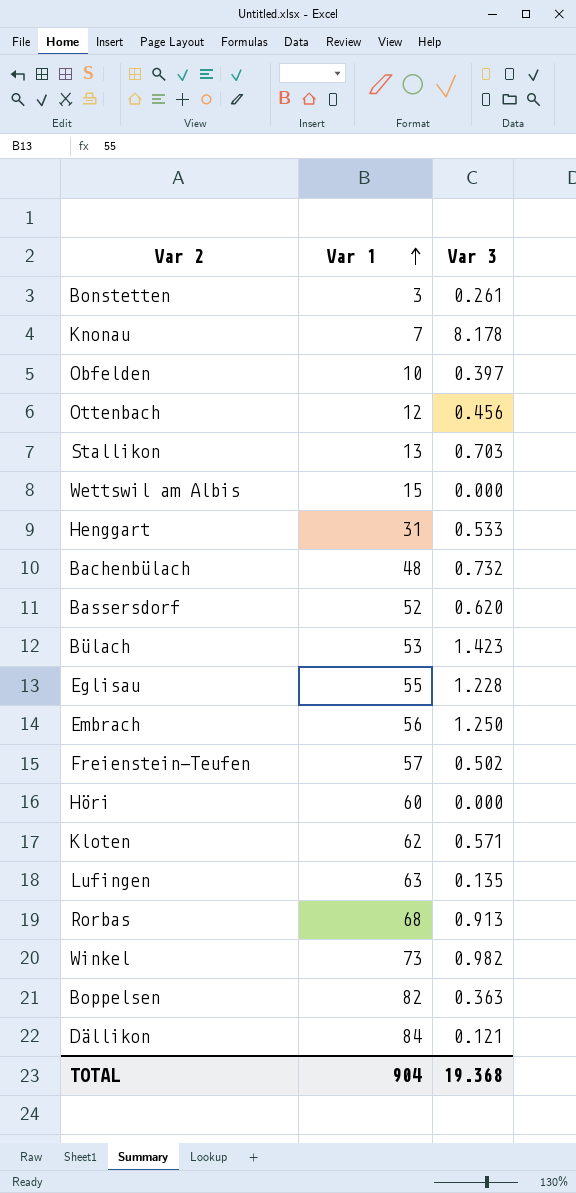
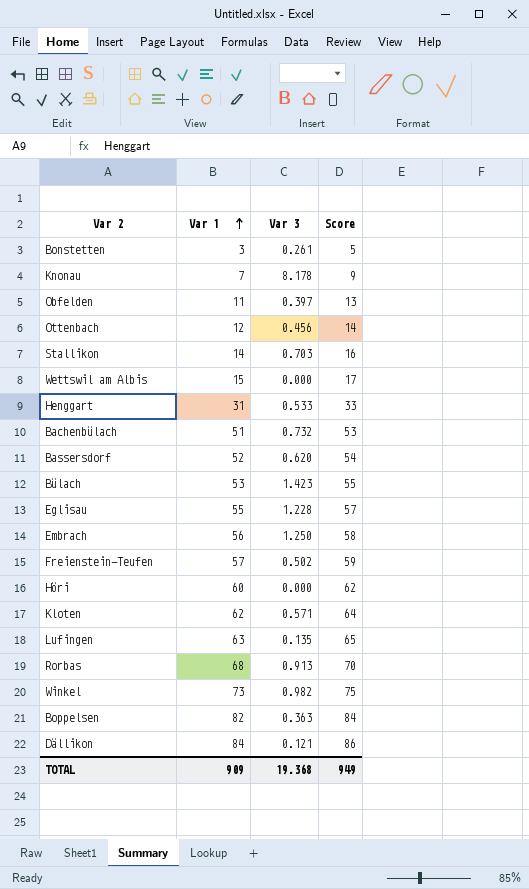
column Score | formula: none -> [Var 1] + 2
Obfelden | Var 1: 10 -> 11
Stallikon | Var 1: 13 -> 14
Bachenbülach | Var 1: 48 -> 51
TOTAL | Var 1: 904 -> 909

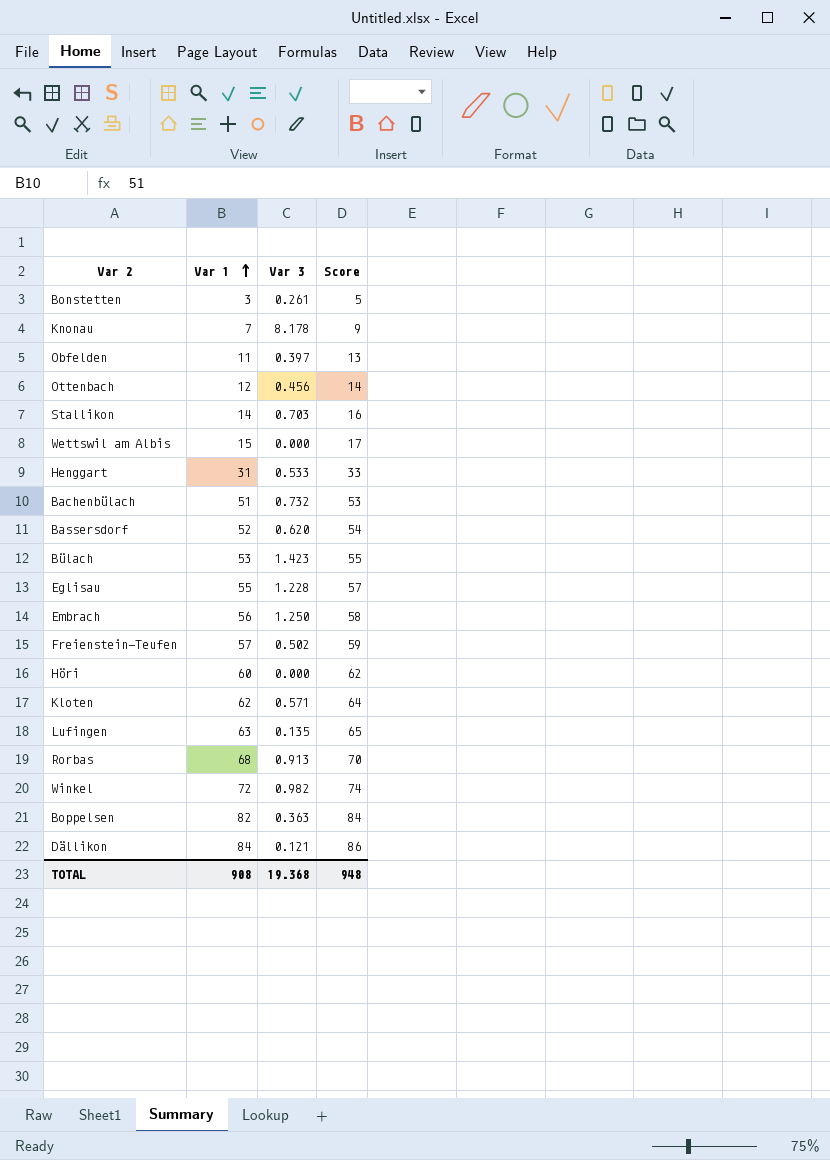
Winkel | Var 1: 73 -> 72
Winkel | Score: 75 -> 74
TOTAL | Var 1: 909 -> 908
TOTAL | Score: 949 -> 948

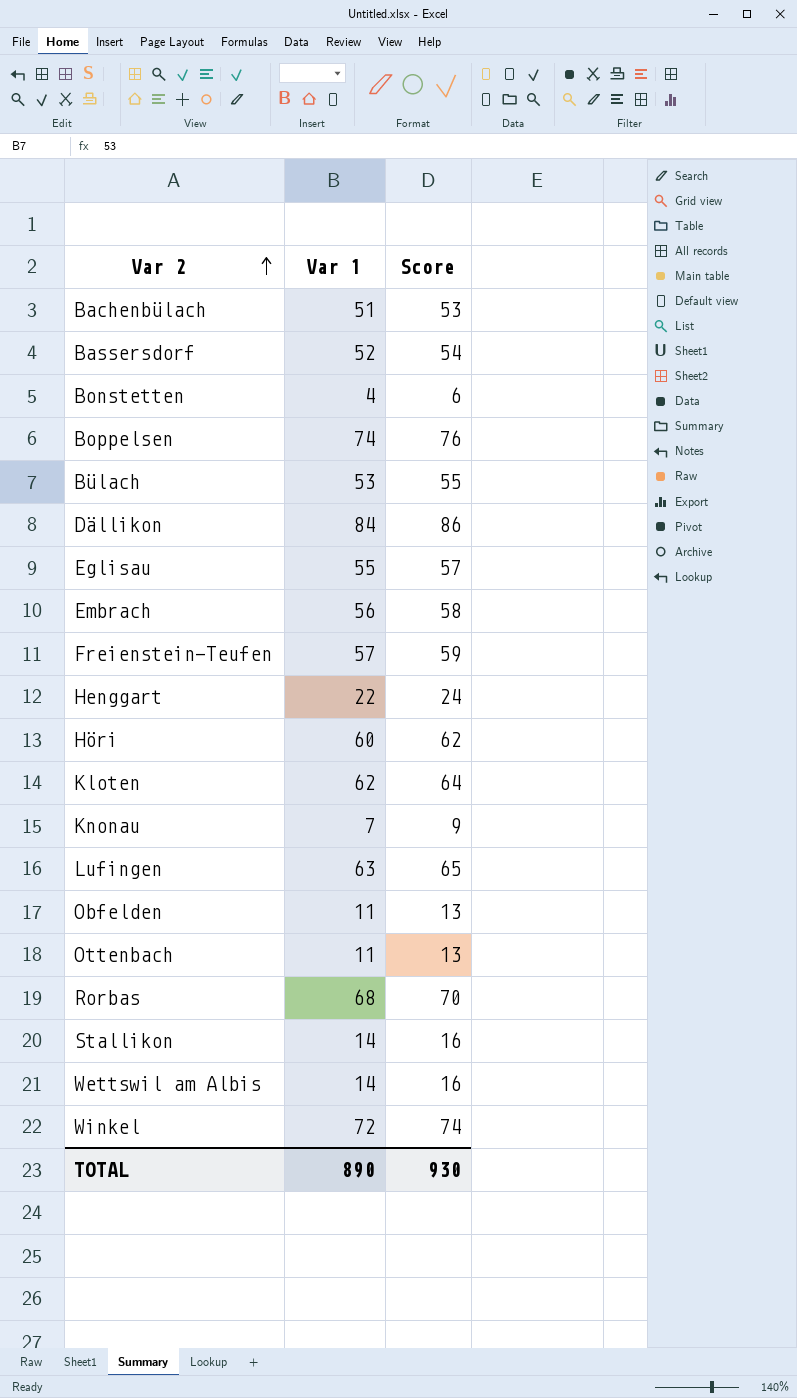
row order: Var 1 ascending -> Var 2 ascending
column Var 3 | position: 3 -> none
Bonstetten | Var 1: 3 -> 4
Bonstetten | Score: 5 -> 6
Boppelsen | Var 1: 82 -> 74
Boppelsen | Score: 84 -> 76
Henggart | Var 1: 31 -> 22
Henggart | Score: 33 -> 24
Ottenbach | Var 1: 12 -> 11
Ottenbach | Score: 14 -> 13
Wettswil am Albis | Var 1: 15 -> 14
Wettswil am Albis | Score: 17 -> 16
TOTAL | Var 1: 908 -> 890
TOTAL | Score: 948 -> 930

